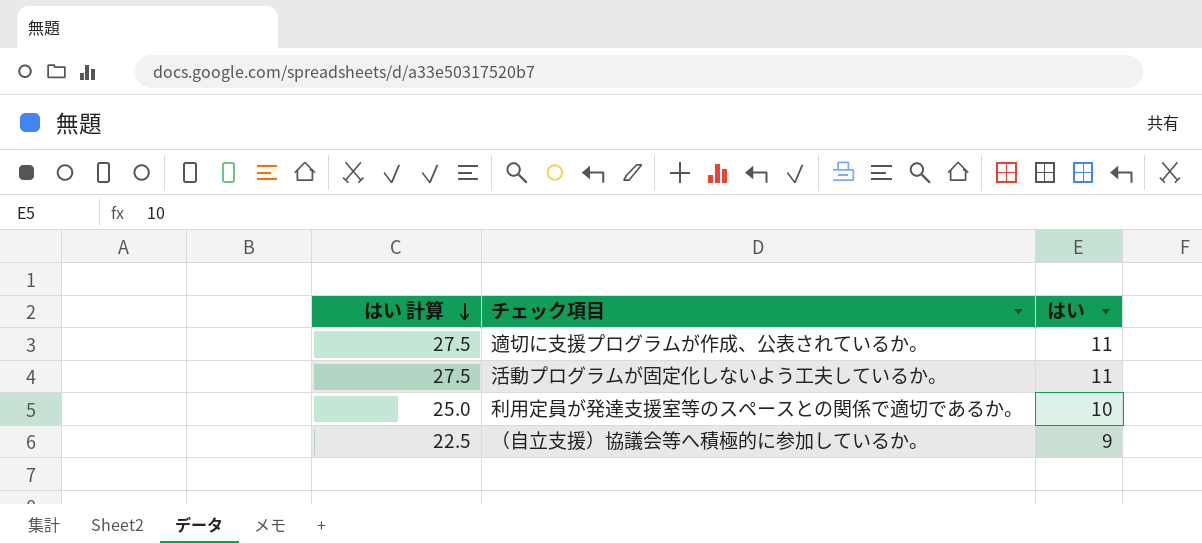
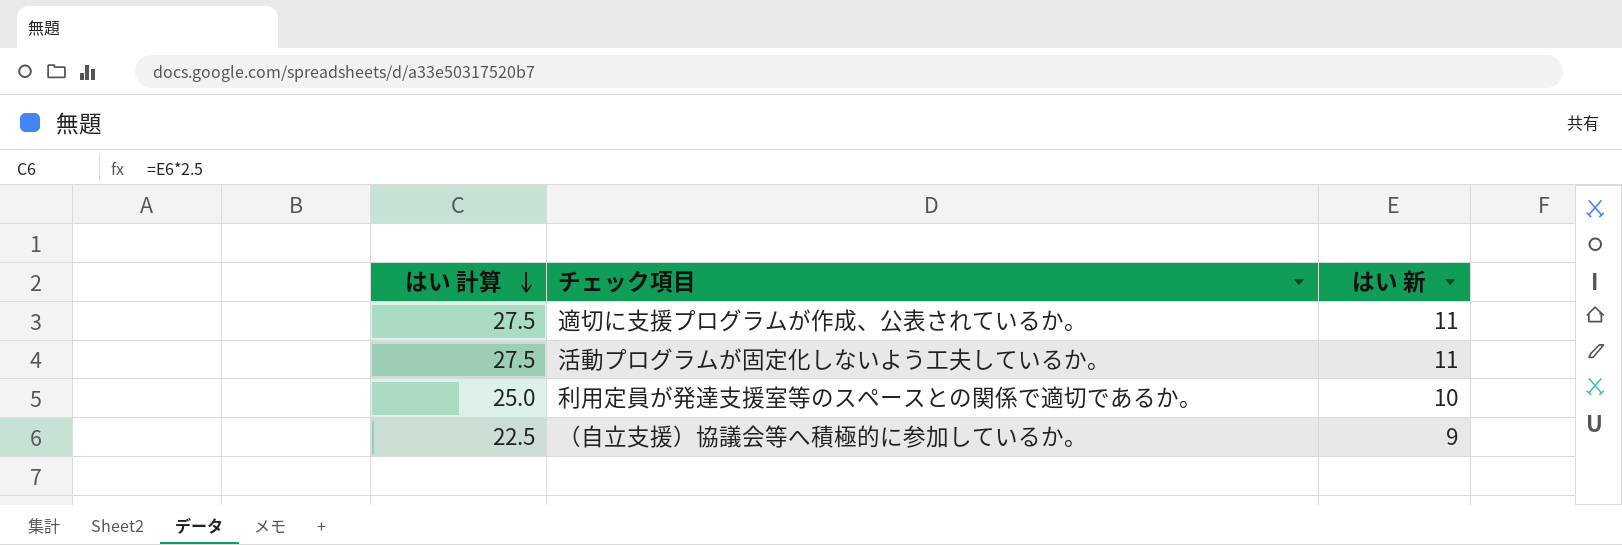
column name: はい -> はい 新

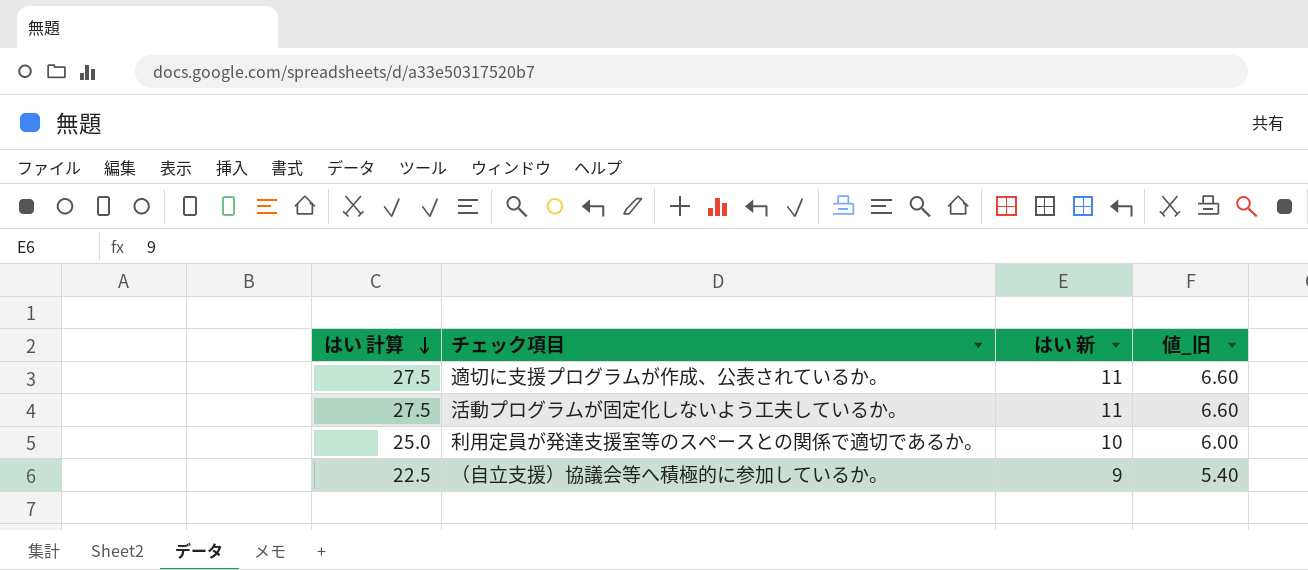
column 値_旧 | formula: none -> [はい 新] * 0.6

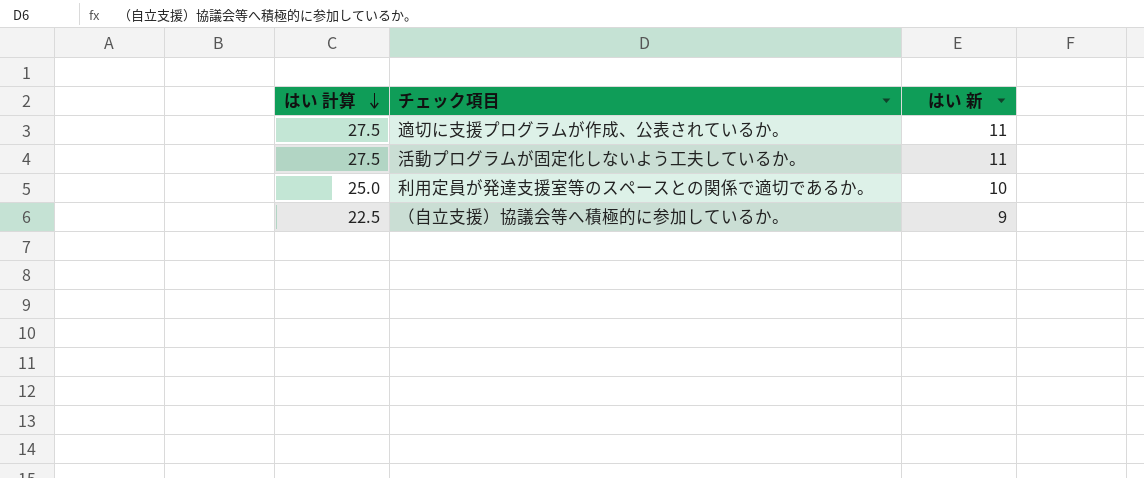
column 値_旧 | formula: [はい 新] * 0.6 -> none

